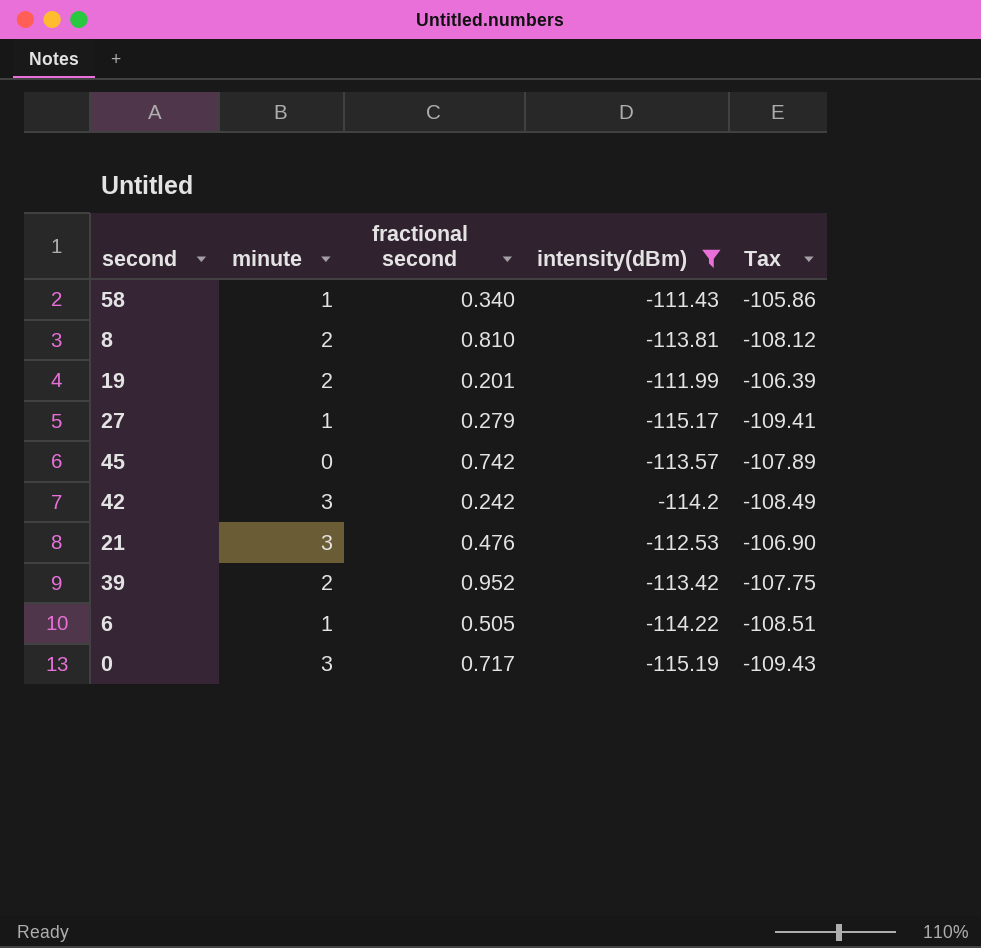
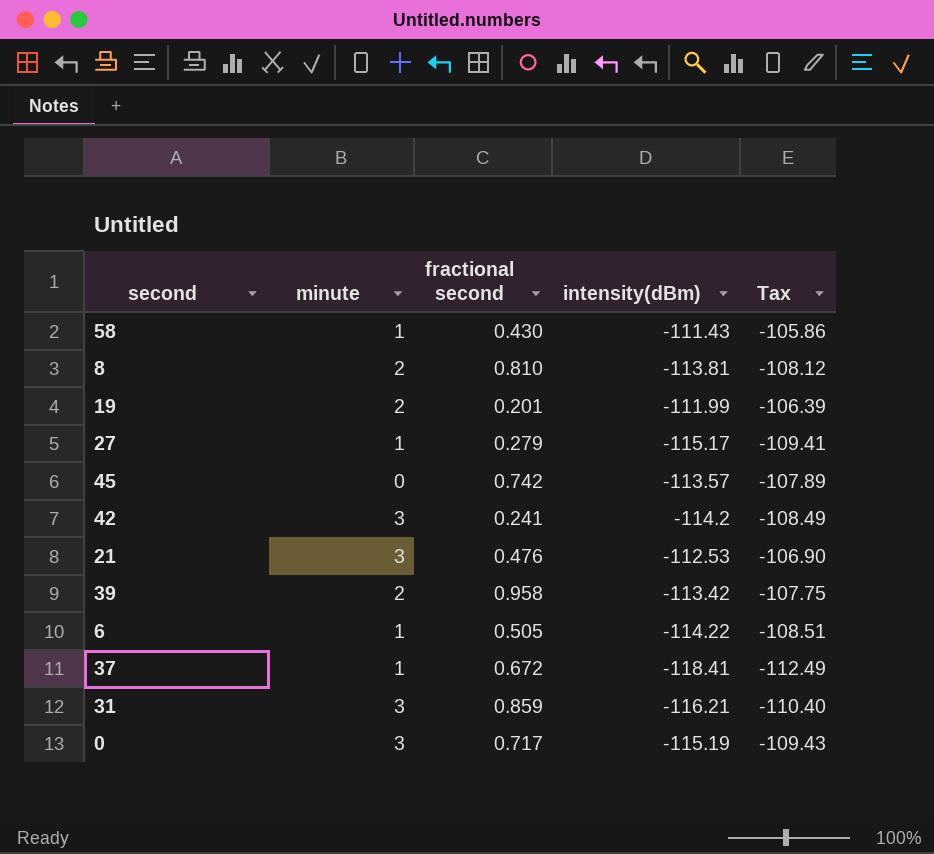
filter: intensity(dBm) >= -115.19 -> none
58 | fractional second: 0.340 -> 0.430
42 | fractional second: 0.242 -> 0.241
39 | fractional second: 0.952 -> 0.958

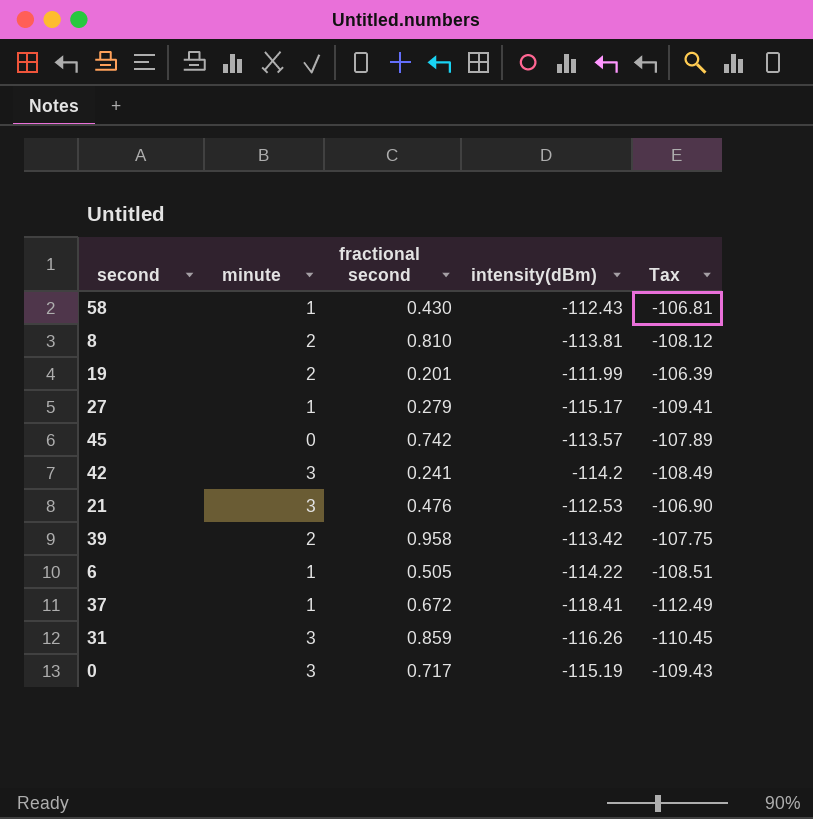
58 | intensity(dBm): -111.43 -> -112.43
58 | Tax: -105.86 -> -106.81
31 | intensity(dBm): -116.21 -> -116.26
31 | Tax: -110.40 -> -110.45

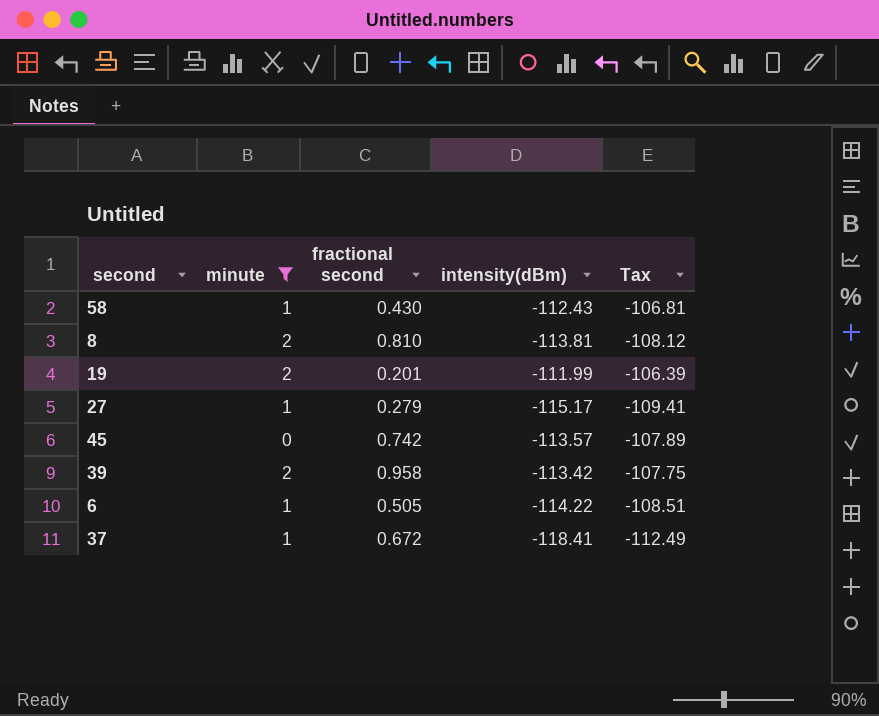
filter: none -> minute != 3

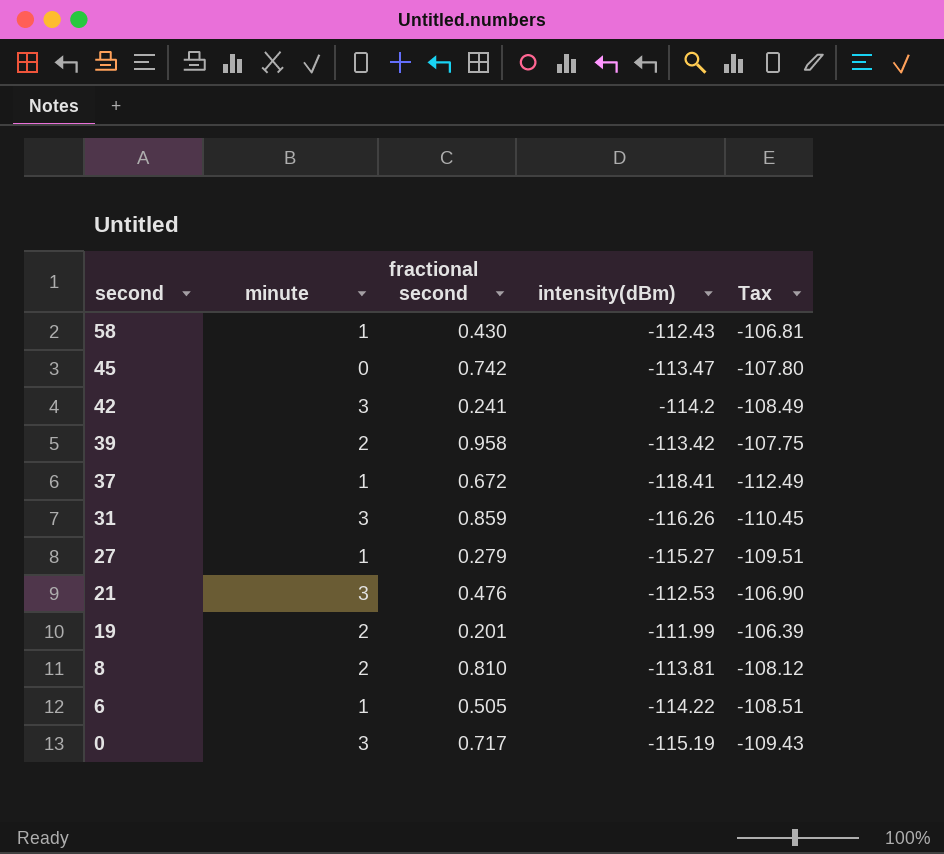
filter: minute != 3 -> none
row order: none -> second descending
45 | intensity(dBm): -113.57 -> -113.47
45 | Tax: -107.89 -> -107.80
27 | intensity(dBm): -115.17 -> -115.27
27 | Tax: -109.41 -> -109.51

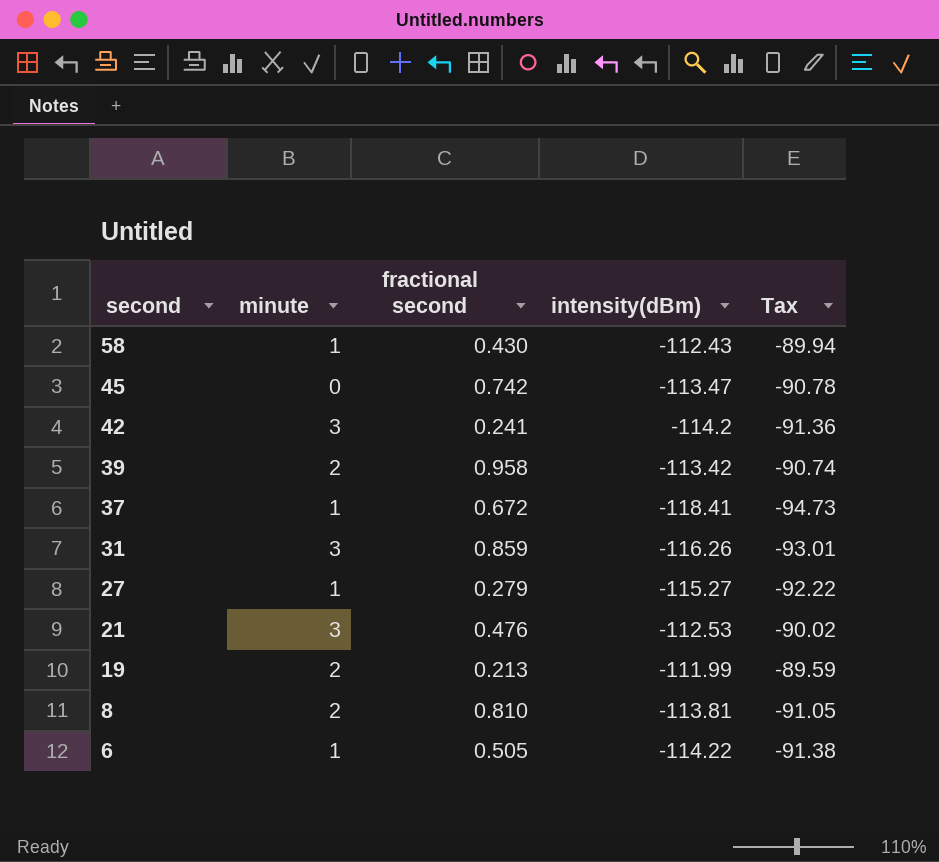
column Tax | formula: [intensity(dBm)] * 0.95 -> [intensity(dBm)] * 0.8
row 0: 3 | 0.717 | -115.19 | -109.43 -> none
19 | fractional second: 0.201 -> 0.213

